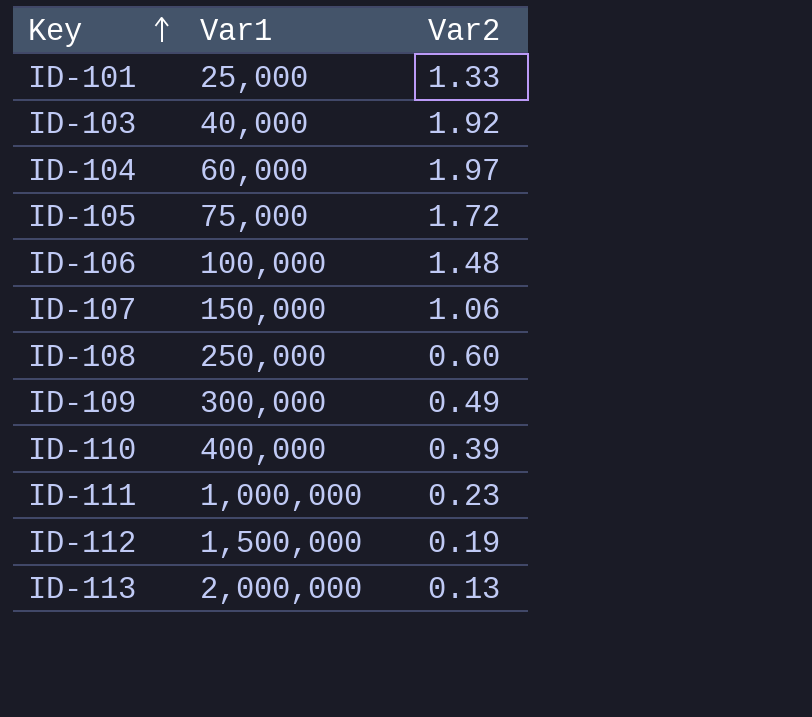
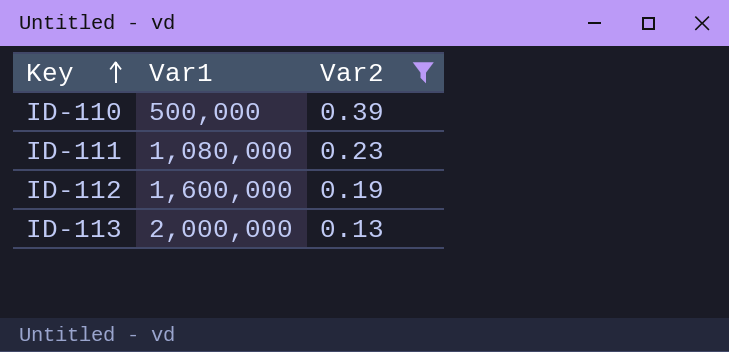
filter: none -> Var2 <= 0.39
ID-110 | Var1: 400,000 -> 500,000
ID-111 | Var1: 1,000,000 -> 1,080,000
ID-112 | Var1: 1,500,000 -> 1,600,000

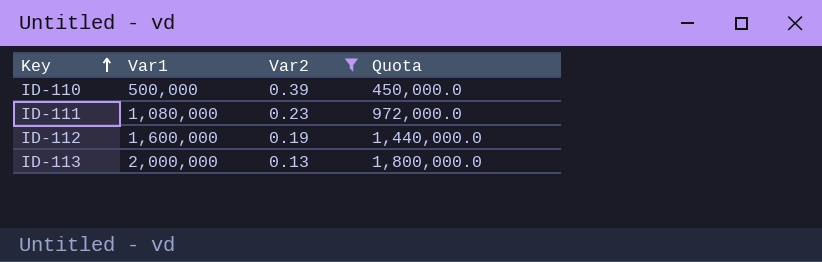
column Quota | formula: none -> [Var1] * 0.9

